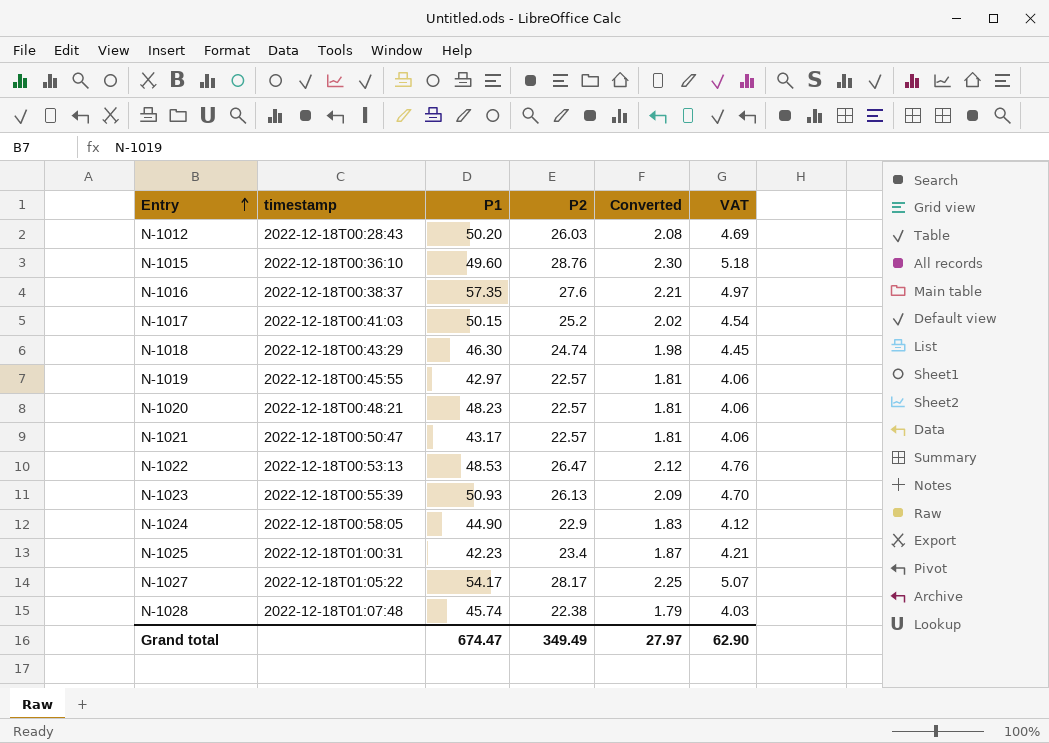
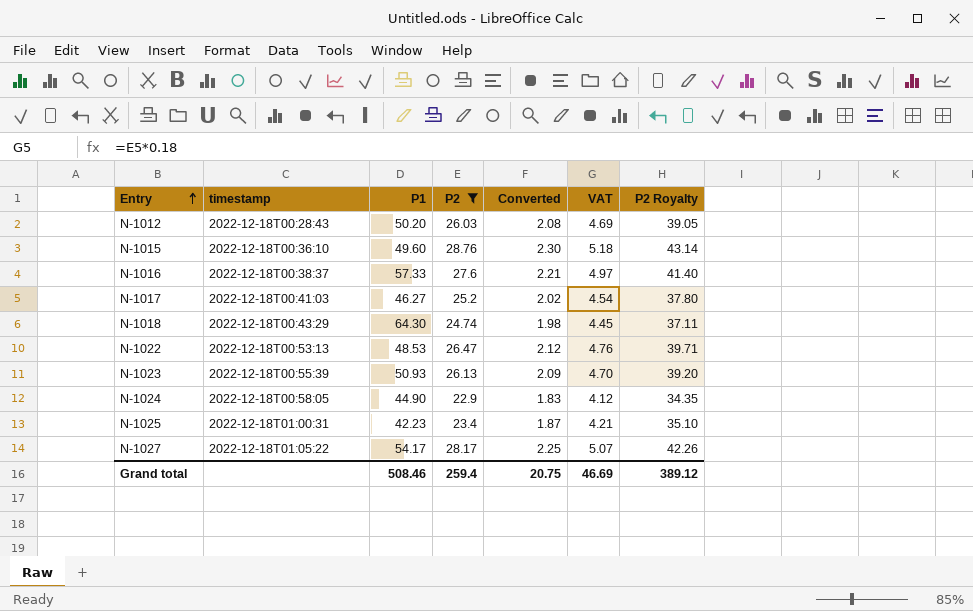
filter: none -> P2 >= 22.9
column P2 Royalty | formula: none -> [P2] * 1.5
N-1016 | P1: 57.35 -> 57.33
N-1017 | P1: 50.15 -> 46.27
N-1018 | P1: 46.30 -> 64.30
Grand total | P1: 674.47 -> 508.46
Grand total | P2: 349.49 -> 259.4
Grand total | Converted: 27.97 -> 20.75
Grand total | VAT: 62.90 -> 46.69

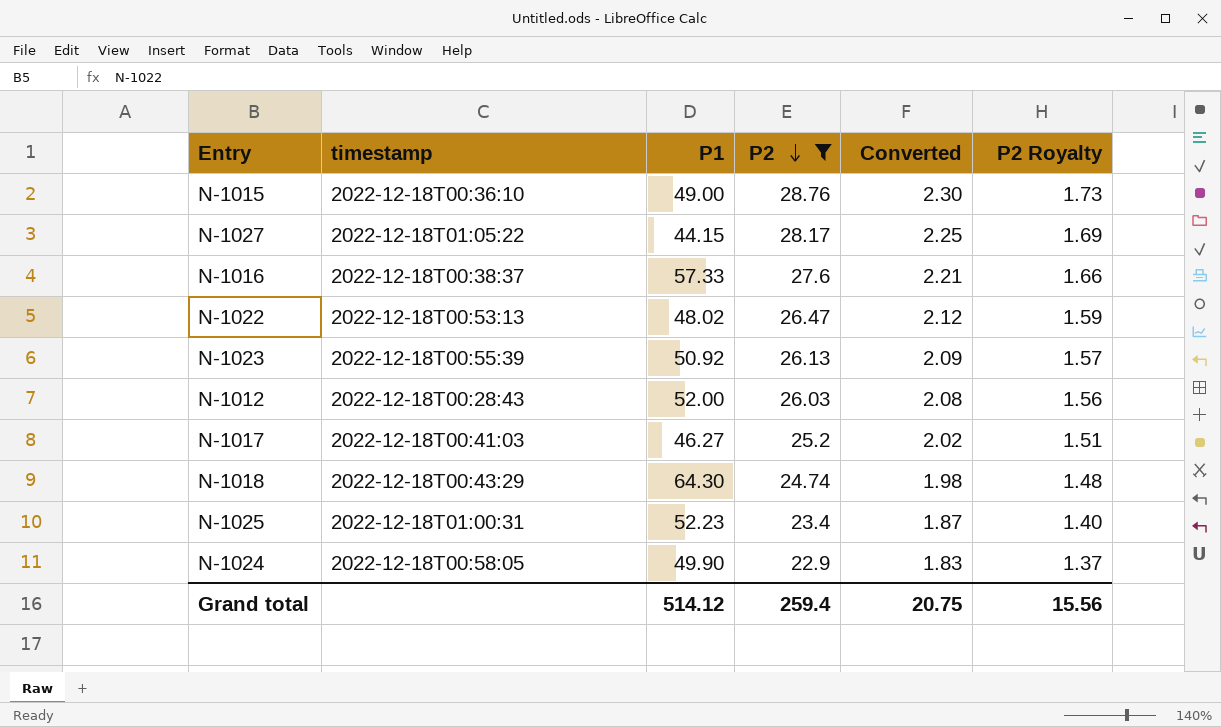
row order: Entry ascending -> P2 descending
column VAT | formula: [P2] * 0.18 -> none
column P2 Royalty | formula: [P2] * 1.5 -> [P2] * 0.06
N-1015 | P1: 49.60 -> 49.00
N-1027 | P1: 54.17 -> 44.15
N-1022 | P1: 48.53 -> 48.02
N-1023 | P1: 50.93 -> 50.92
N-1012 | P1: 50.20 -> 52.00
N-1025 | P1: 42.23 -> 52.23
N-1024 | P1: 44.90 -> 49.90
Grand total | P1: 508.46 -> 514.12
Grand total | P2 Royalty: 389.12 -> 15.56

